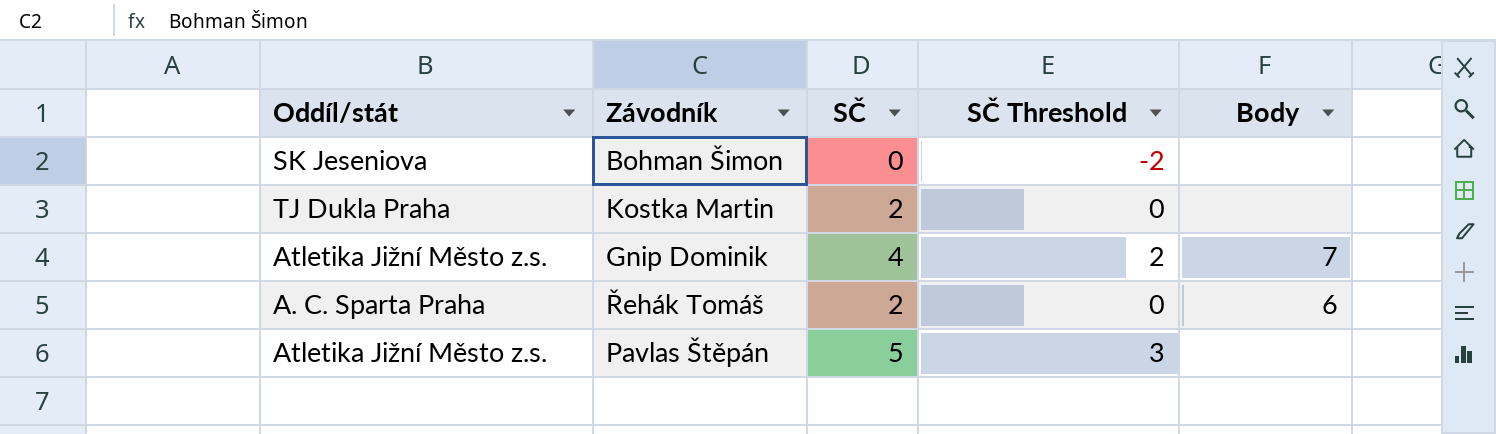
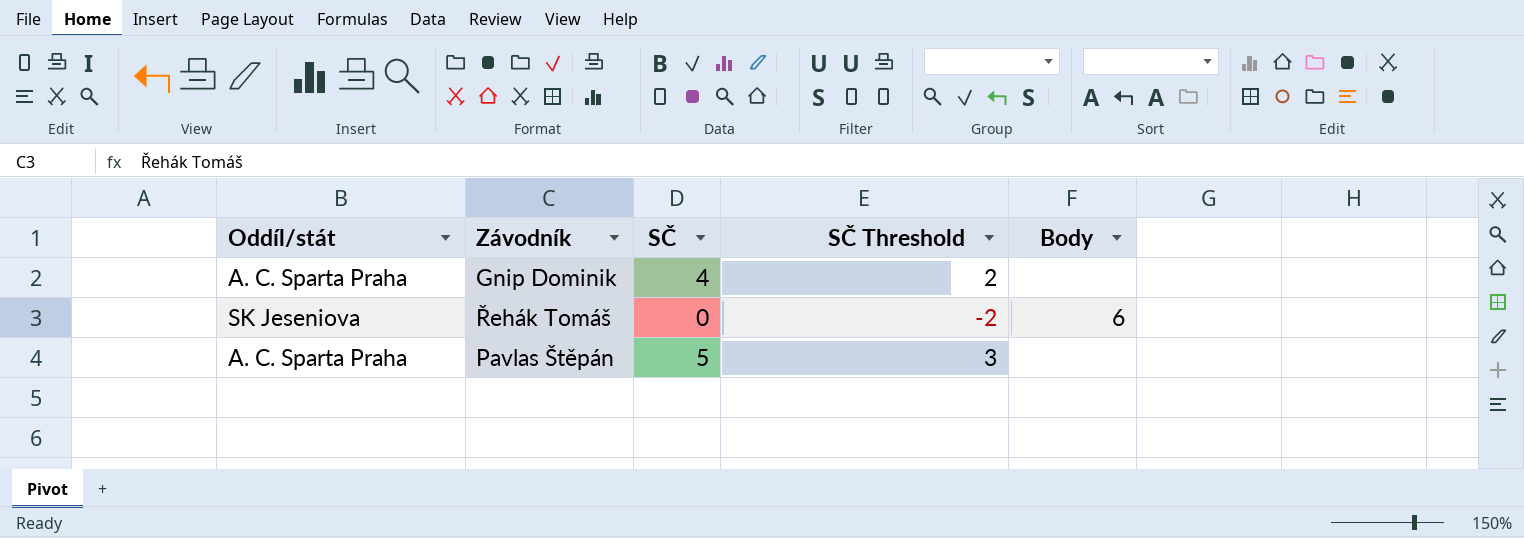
row Bohman Šimon: SK Jeseniova | 0 | -2 | none -> none
row Kostka Martin: TJ Dukla Praha | 2 | 0 | none -> none
Gnip Dominik | Oddíl/stát: Atletika Jižní Město z.s. -> A. C. Sparta Praha
Gnip Dominik | Body: 7 -> none
Řehák Tomáš | Oddíl/stát: A. C. Sparta Praha -> SK Jeseniova
Řehák Tomáš | SČ: 2 -> 0
Řehák Tomáš | SČ Threshold: 0 -> -2
Pavlas Štěpán | Oddíl/stát: Atletika Jižní Město z.s. -> A. C. Sparta Praha

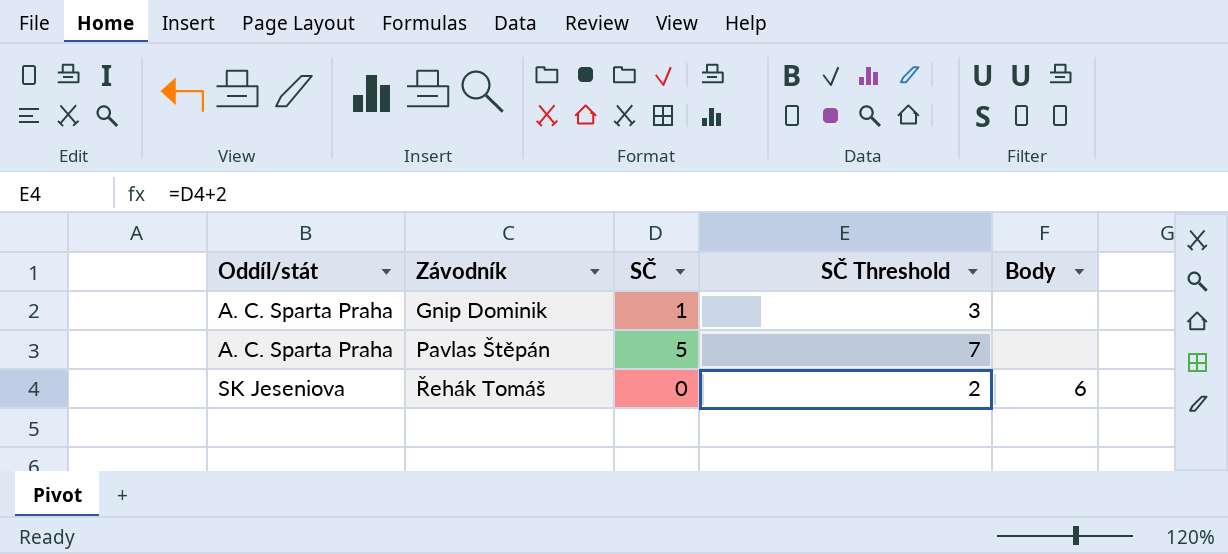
row order: none -> Oddíl/stát ascending
column SČ Threshold | formula: [SČ] - 2 -> [SČ] + 2
Gnip Dominik | SČ: 4 -> 1

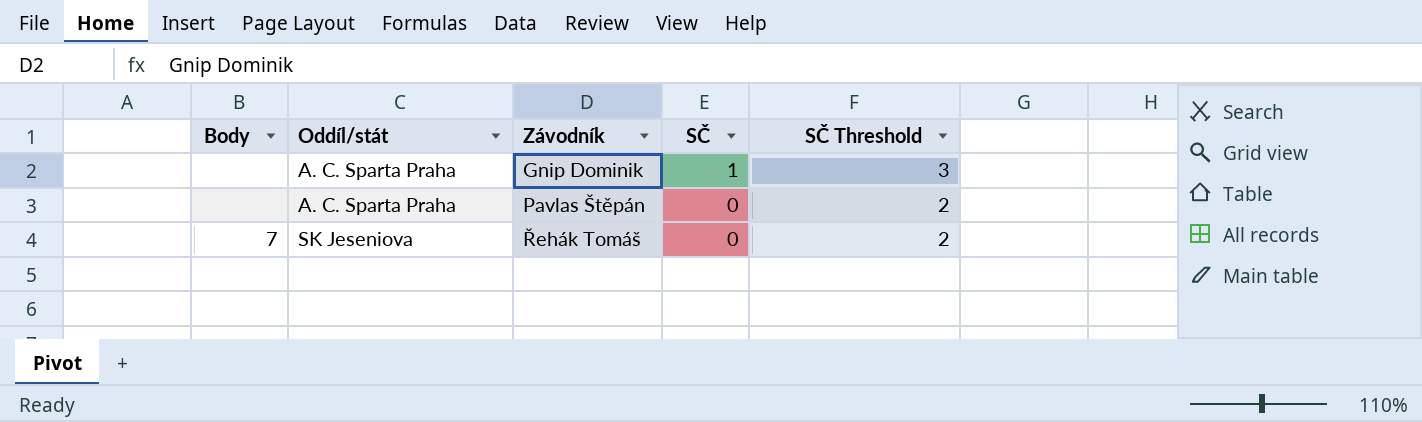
column Body | position: 5 -> 1
Pavlas Štěpán | SČ: 5 -> 0
Pavlas Štěpán | SČ Threshold: 7 -> 2
Řehák Tomáš | Body: 6 -> 7

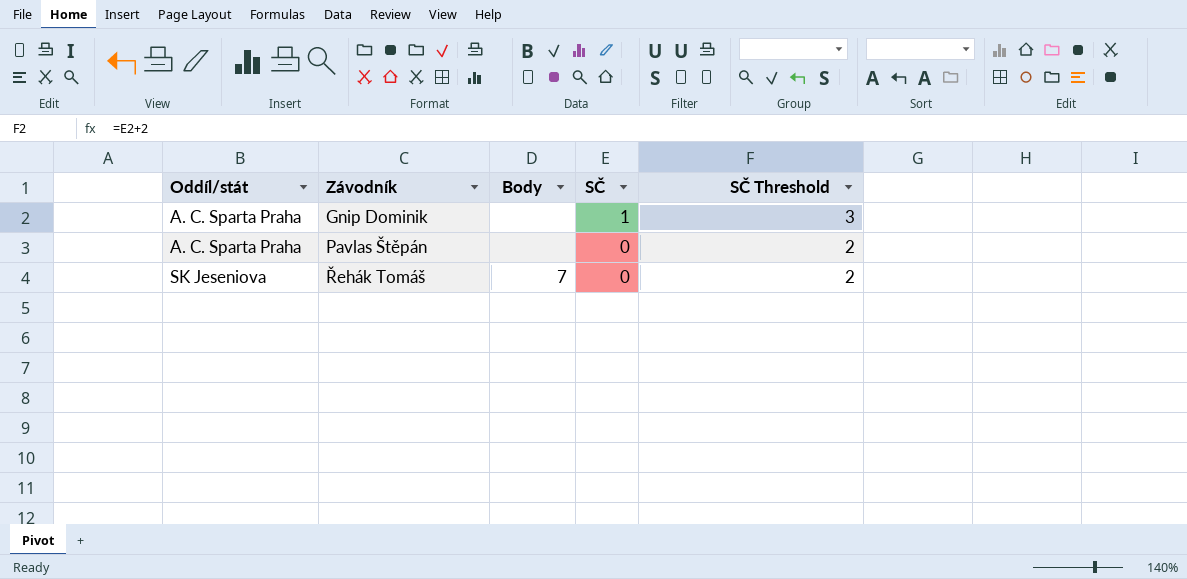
column Body | position: 1 -> 3

